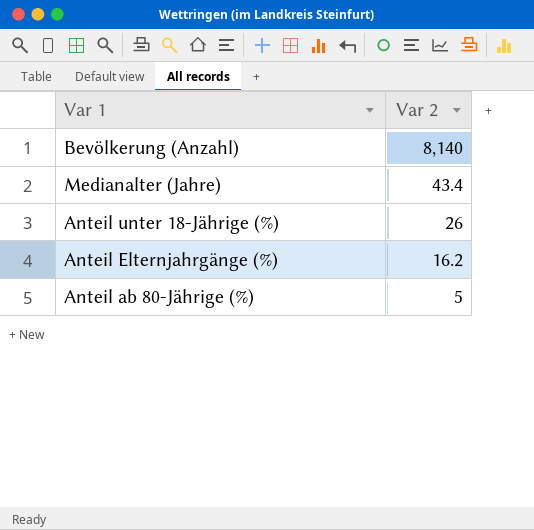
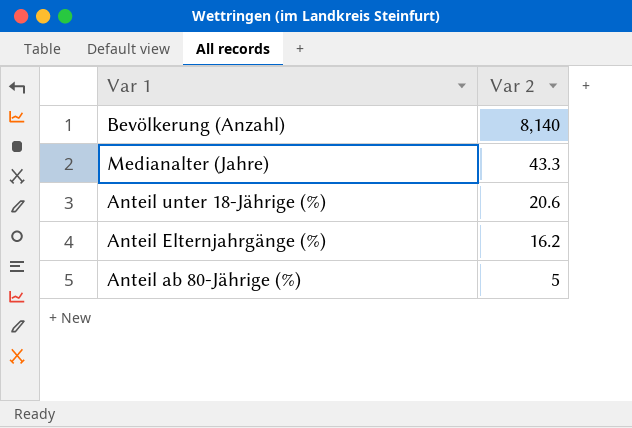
Medianalter (Jahre) | Var 2: 43.4 -> 43.3
Anteil unter 18-Jährige (%) | Var 2: 26 -> 20.6

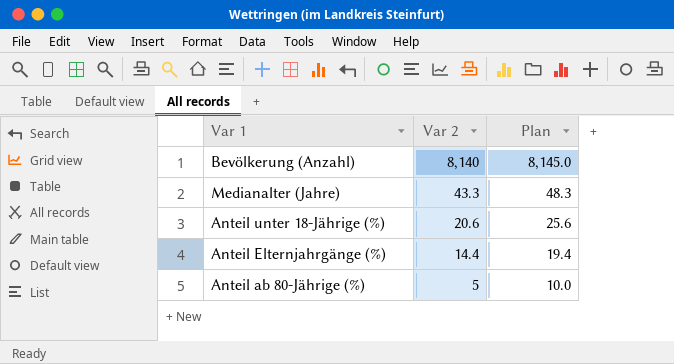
column Plan | formula: none -> [Var 2] + 5
Anteil Elternjahrgänge (%) | Var 2: 16.2 -> 14.4

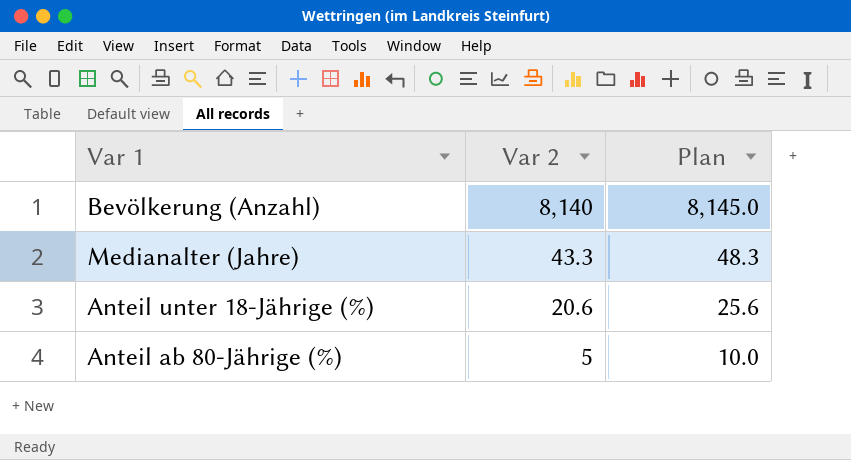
row Anteil Elternjahrgänge (%): 14.4 | 19.4 -> none

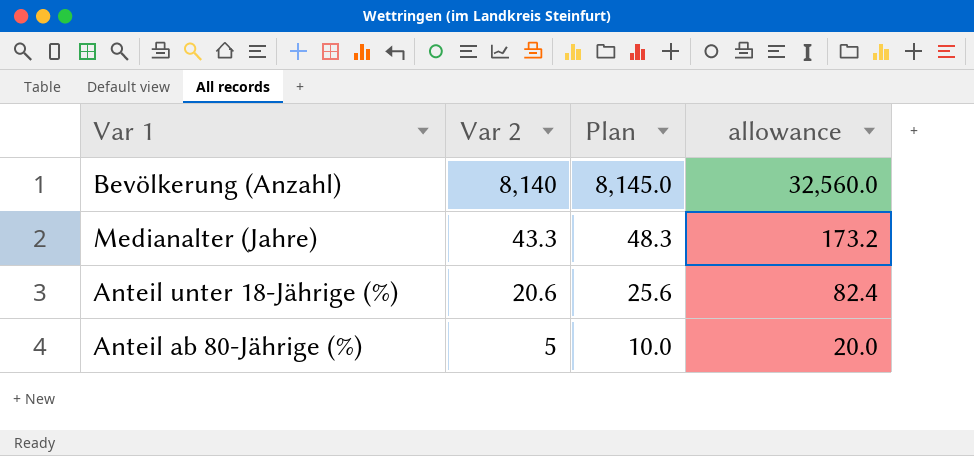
column allowance | formula: none -> [Var 2] * 4

